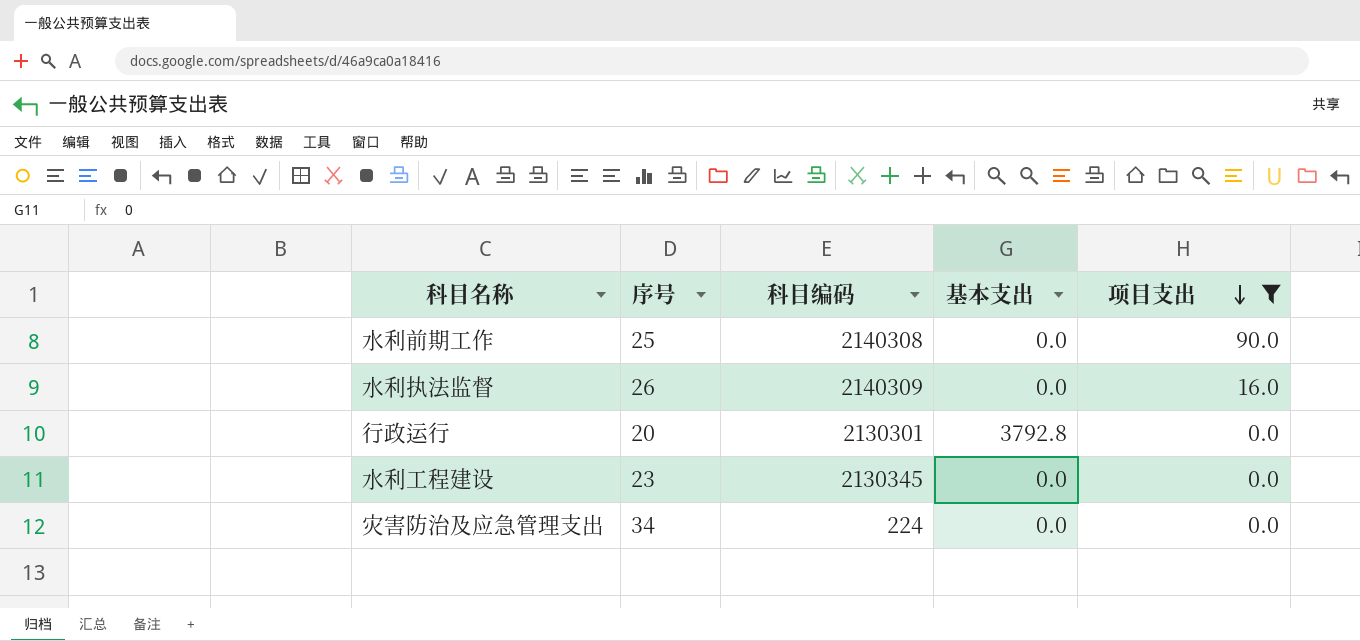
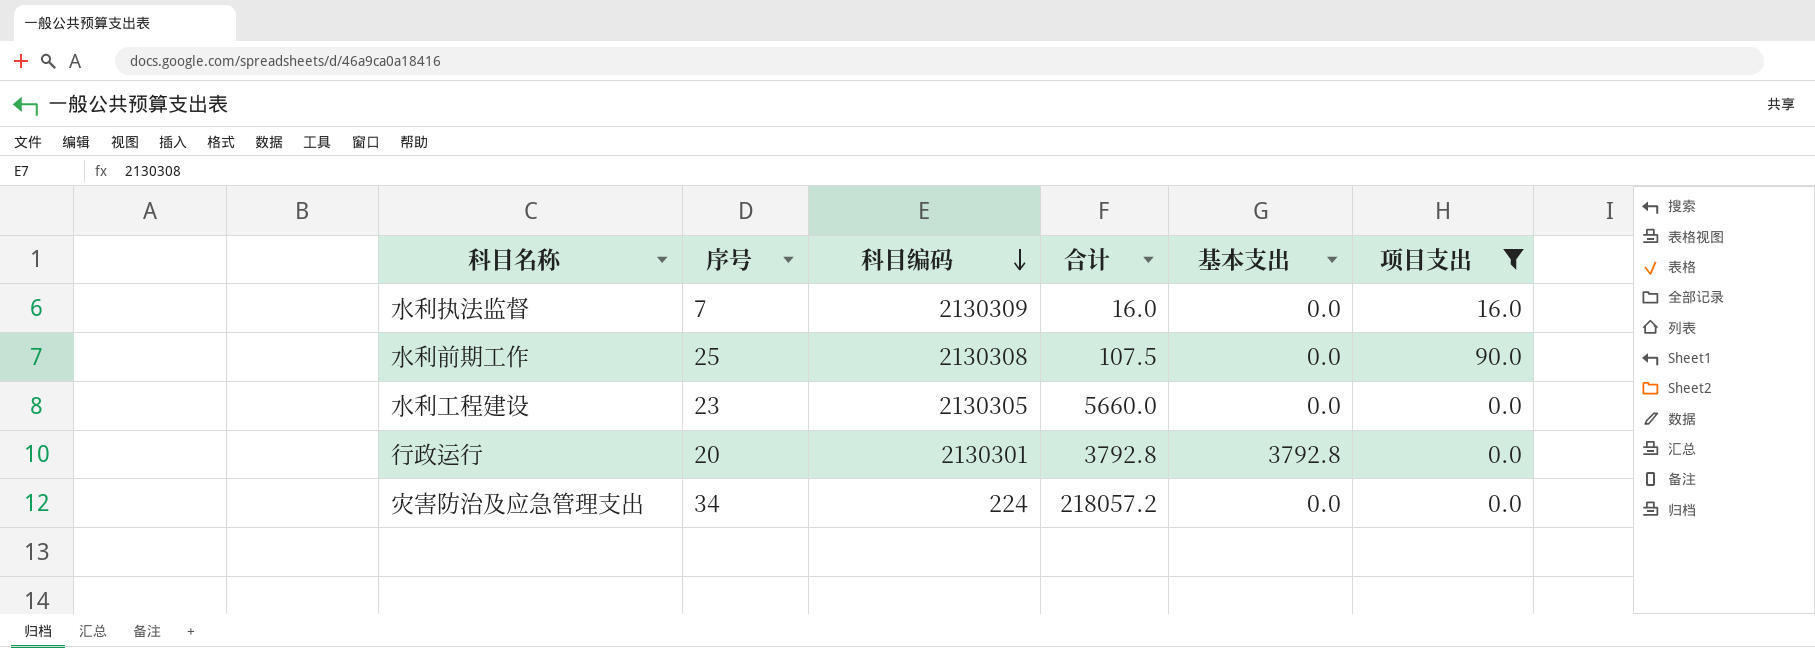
row order: 项目支出 descending -> 科目编码 descending
column 合计 | position: none -> 4
水利执法监督 | 序号: 26 -> 7
水利执法监督 | 科目编码: 2140309 -> 2130309
水利前期工作 | 科目编码: 2140308 -> 2130308
水利工程建设 | 科目编码: 2130345 -> 2130305

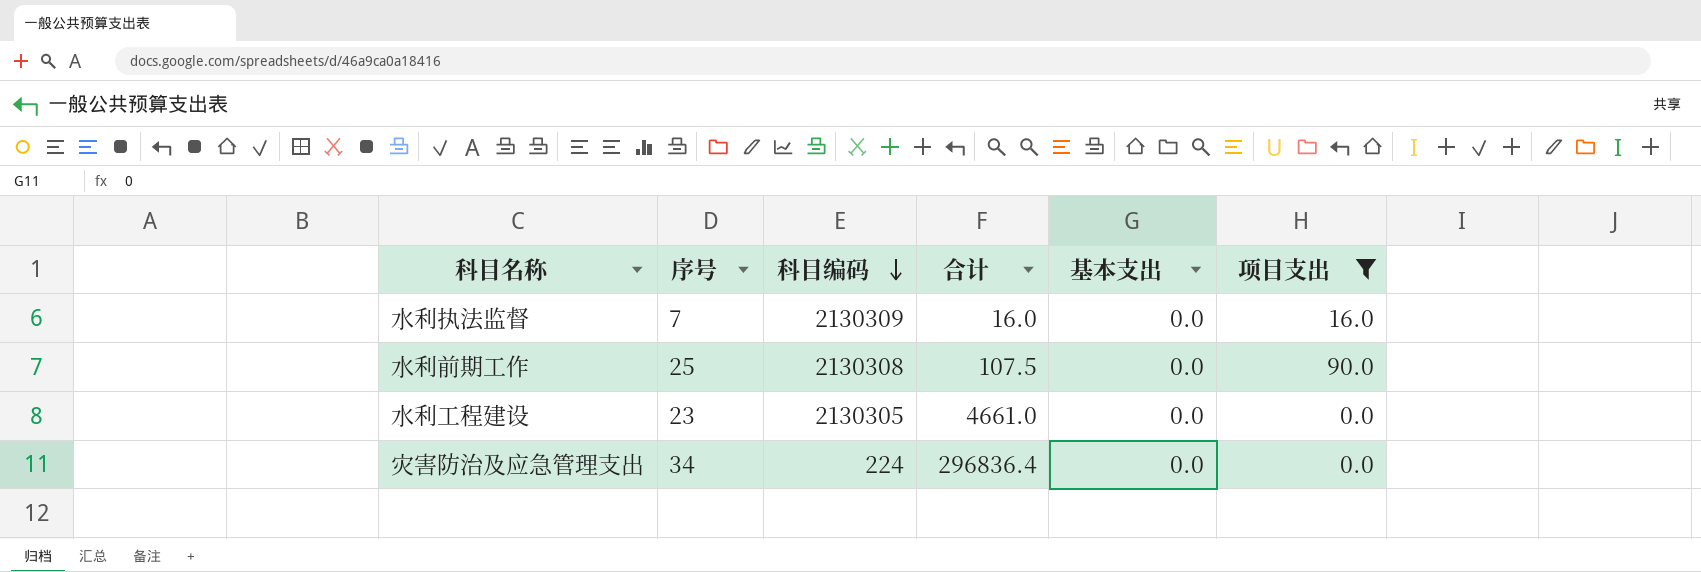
row 行政运行: 20 | 2130301 | 3792.8 | 3792.8 | 0.0 -> none
水利工程建设 | 合计: 5660.0 -> 4661.0
灾害防治及应急管理支出 | 合计: 218057.2 -> 296836.4

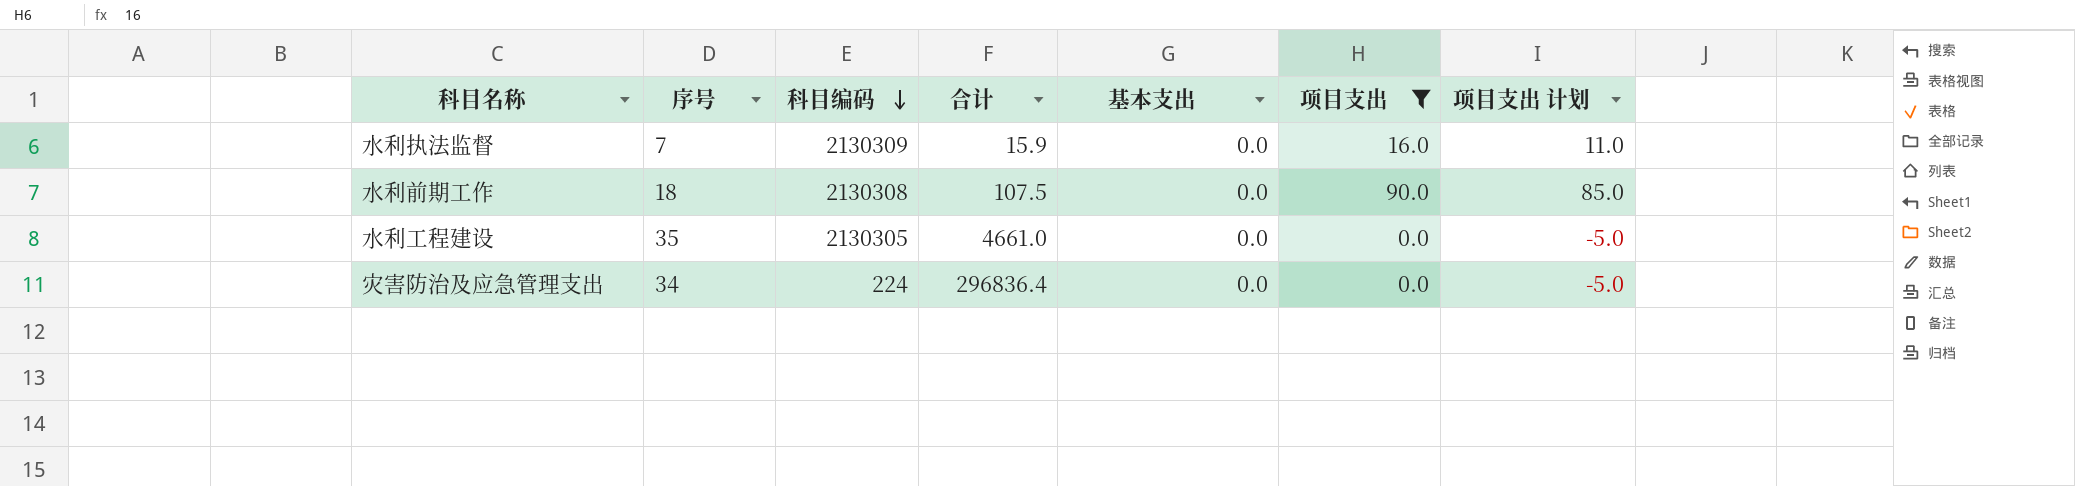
column 项目支出 计划 | formula: none -> [项目支出] - 5
水利执法监督 | 合计: 16.0 -> 15.9
水利前期工作 | 序号: 25 -> 18
水利工程建设 | 序号: 23 -> 35

